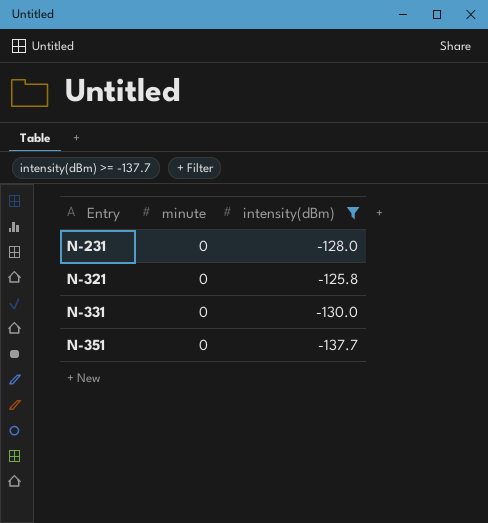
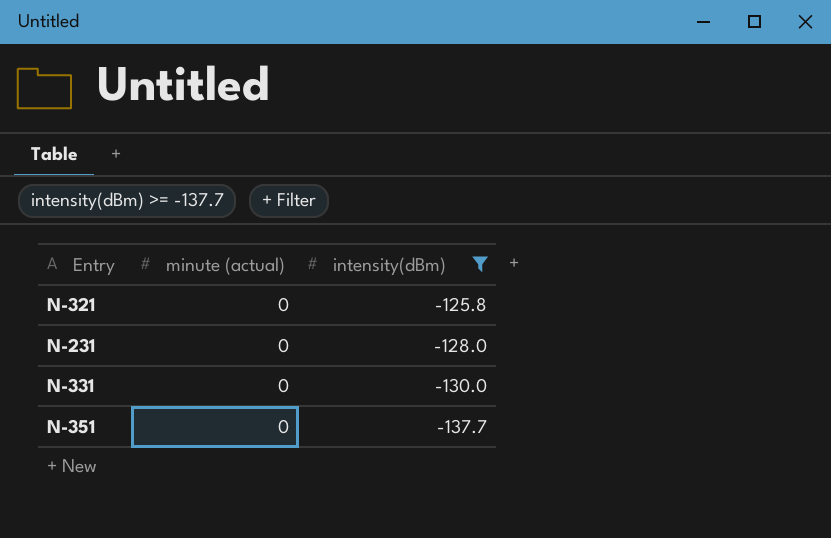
row order: Entry ascending -> intensity(dBm) descending
column name: minute -> minute (actual)

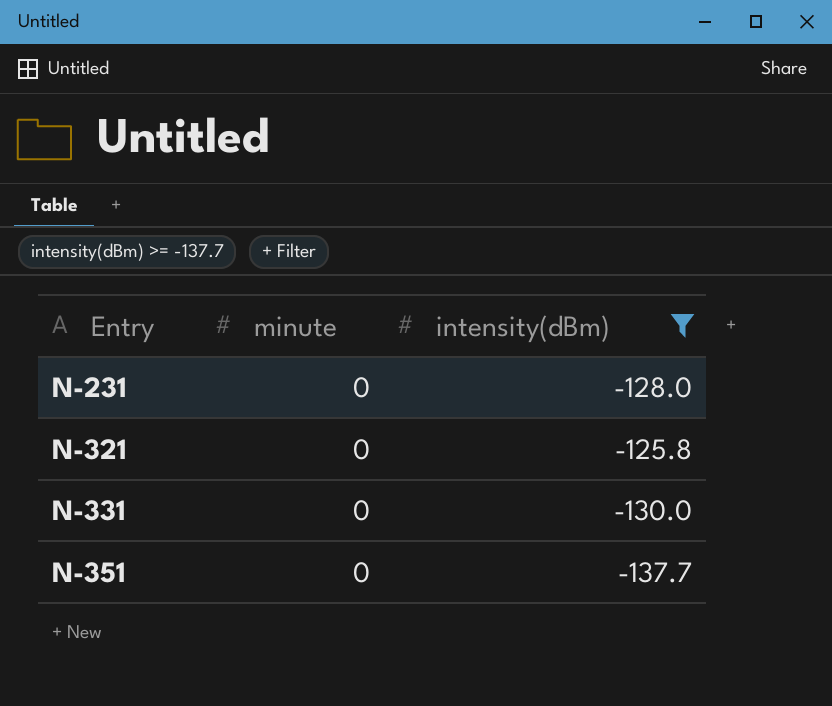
row order: intensity(dBm) descending -> Entry ascending
column name: minute (actual) -> minute

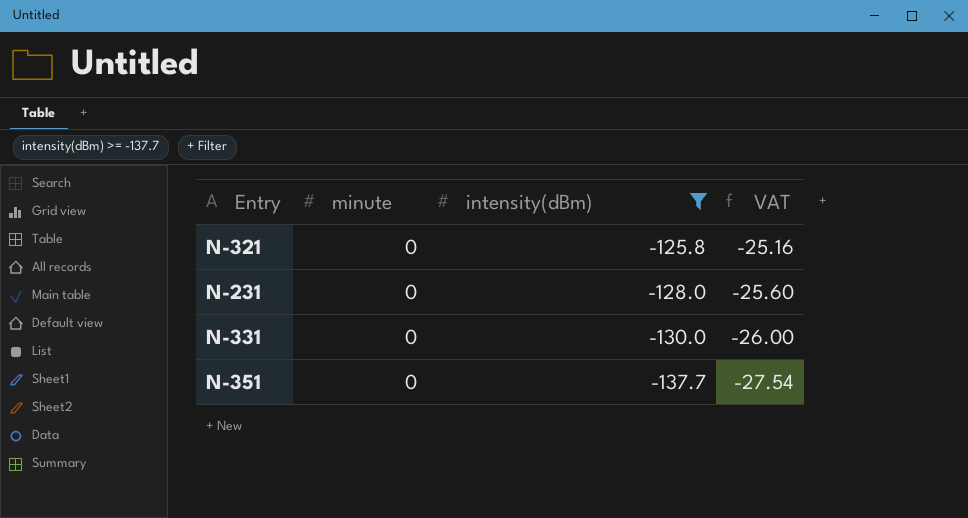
row order: Entry ascending -> intensity(dBm) descending
column VAT | formula: none -> [intensity(dBm)] * 0.2

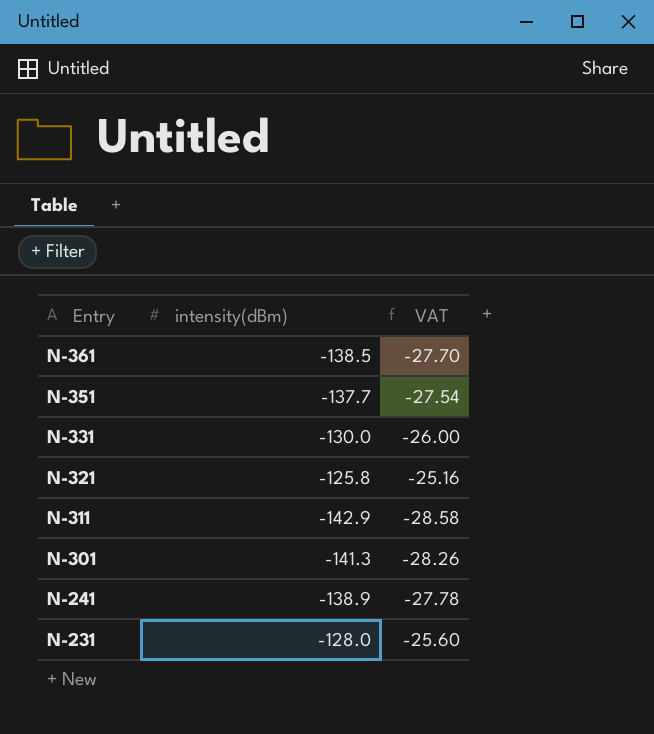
filter: intensity(dBm) >= -137.7 -> none
row order: intensity(dBm) descending -> Entry descending
column minute | position: 2 -> none

